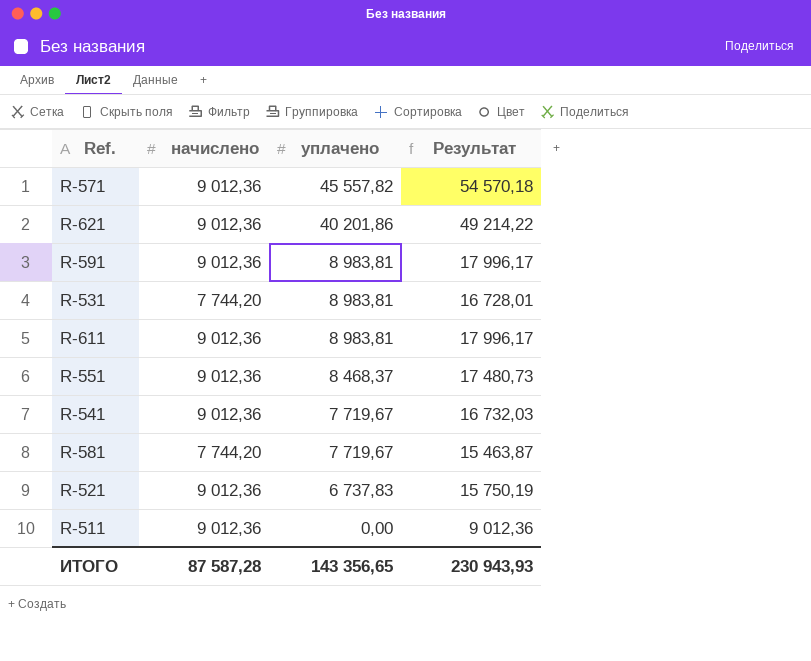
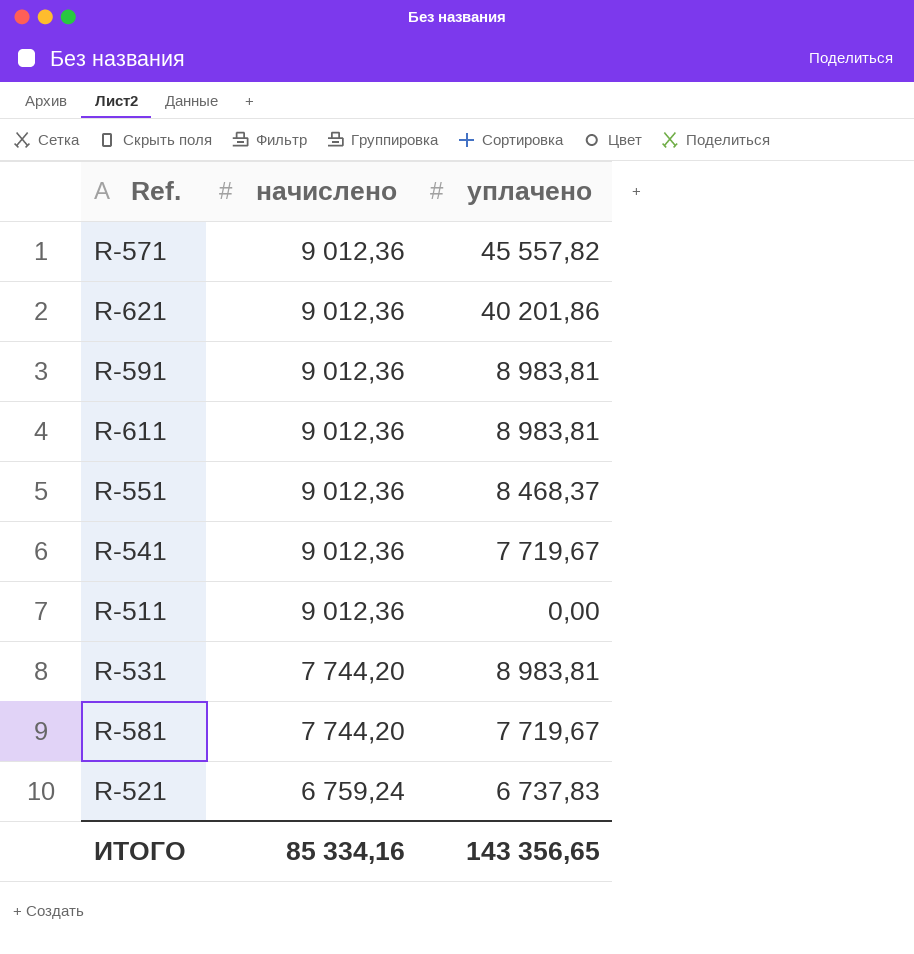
row order: уплачено descending -> начислено descending
column Результат | formula: [начислено] + [уплачено] -> none
R-521 | начислено: 9 012,36 -> 6 759,24
ИТОГО | начислено: 87 587,28 -> 85 334,16

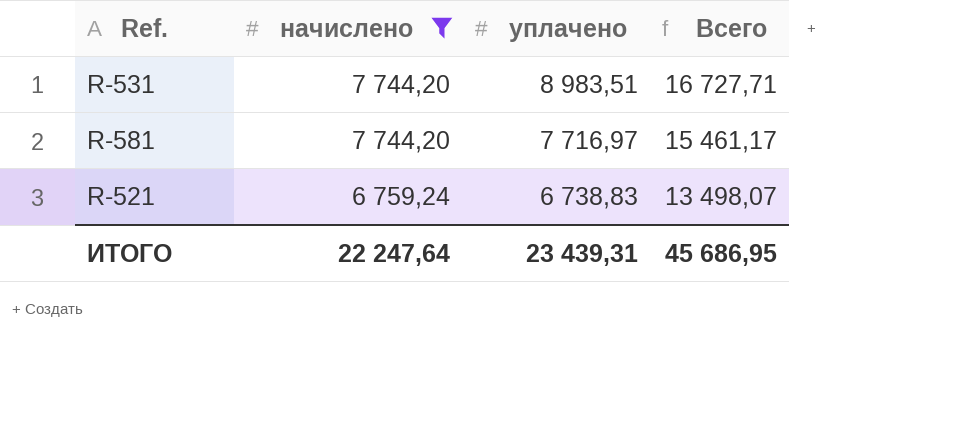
filter: none -> начислено != 9 012,36
column Всего | formula: none -> [начислено] + [уплачено]
R-531 | уплачено: 8 983,81 -> 8 983,51
R-581 | уплачено: 7 719,67 -> 7 716,97
R-521 | уплачено: 6 737,83 -> 6 738,83
ИТОГО | начислено: 85 334,16 -> 22 247,64
ИТОГО | уплачено: 143 356,65 -> 23 439,31

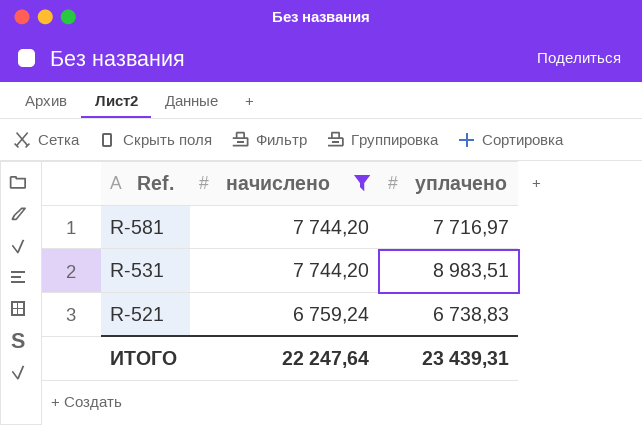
row order: начислено descending -> Ref. descending
column Всего | formula: [начислено] + [уплачено] -> none

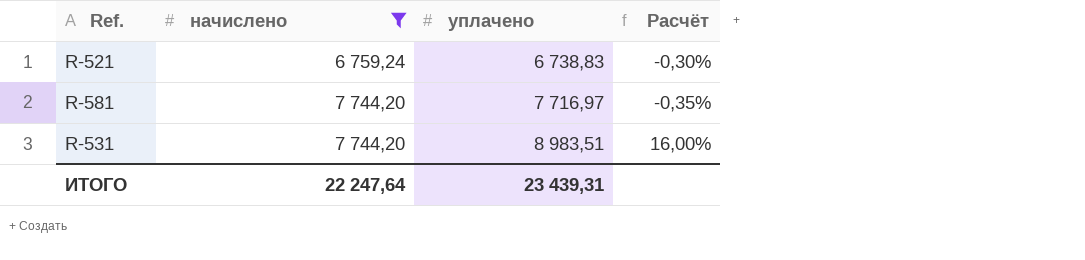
row order: Ref. descending -> начислено ascending
column Расчёт | formula: none -> ([уплачено] - [начислено]) / [начислено]

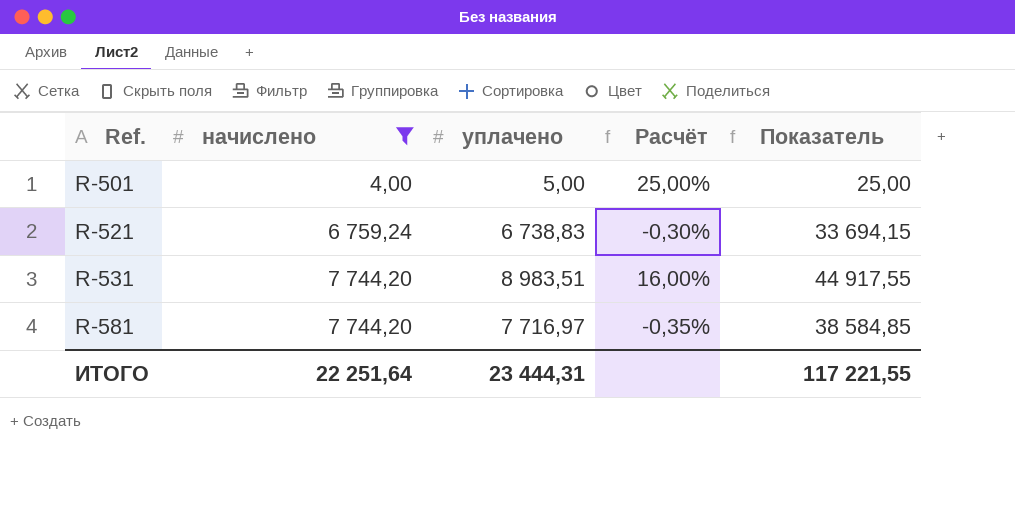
row order: начислено ascending -> Ref. ascending
column Показатель | formula: none -> [уплачено] * 5
row R-501: none -> 4,00 | 5,00 | 25,00% | 25,00
ИТОГО | начислено: 22 247,64 -> 22 251,64
ИТОГО | уплачено: 23 439,31 -> 23 444,31

